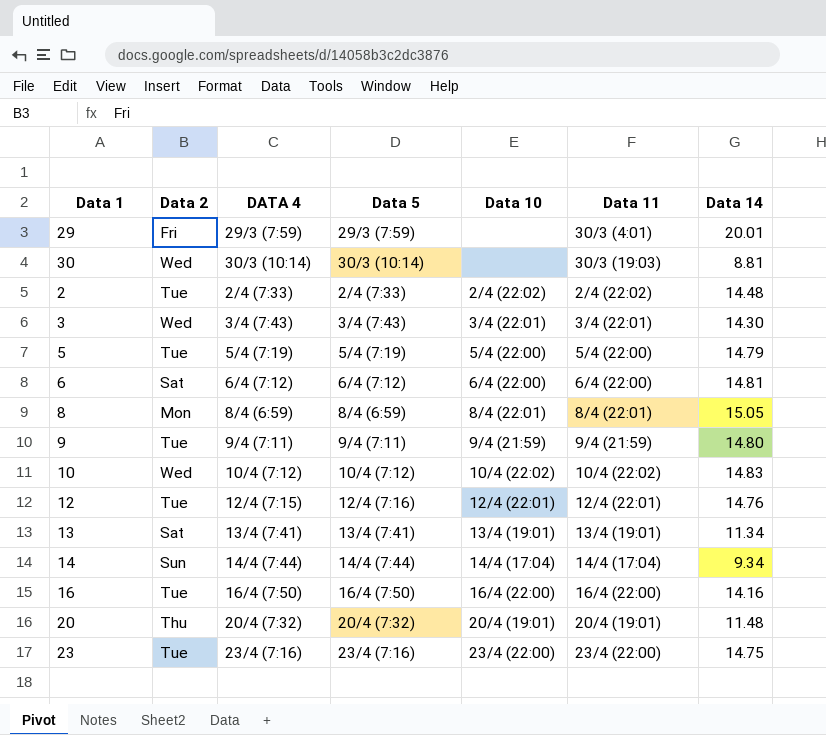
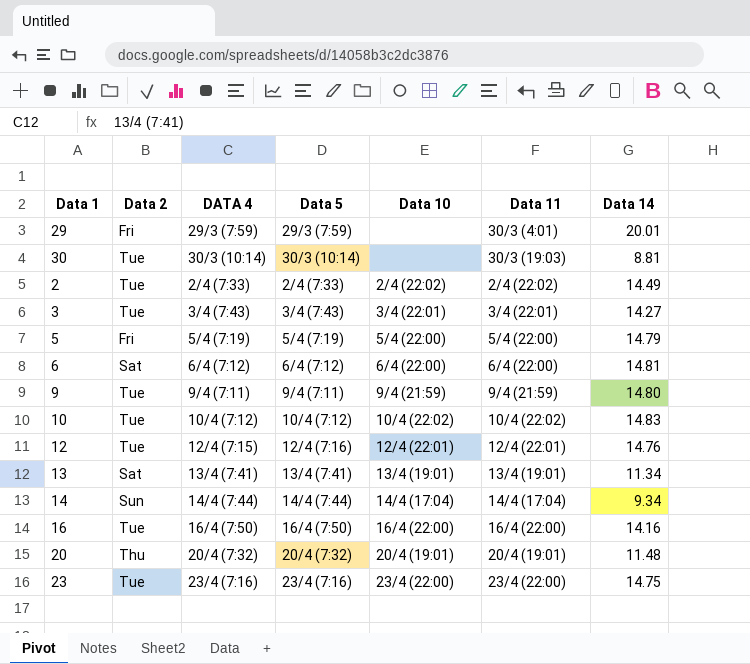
row 8: Mon | 8/4 (6:59) | 8/4 (6:59) | 8/4 (22:01) | 8/4 (22:01) | 15.05 -> none
30 | Data 2: Wed -> Tue
2 | Data 14: 14.48 -> 14.49
3 | Data 2: Wed -> Tue
3 | Data 14: 14.30 -> 14.27
5 | Data 2: Tue -> Fri
10 | Data 2: Wed -> Tue

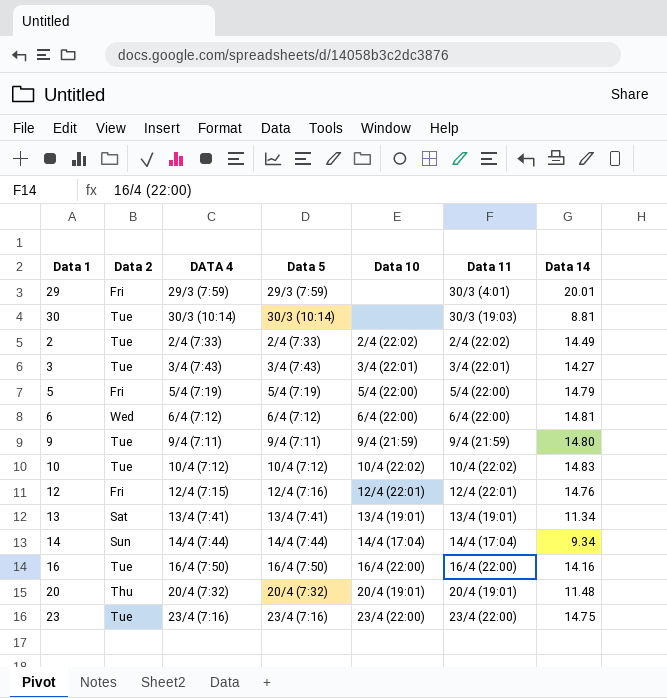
6 | Data 2: Sat -> Wed
12 | Data 2: Tue -> Fri

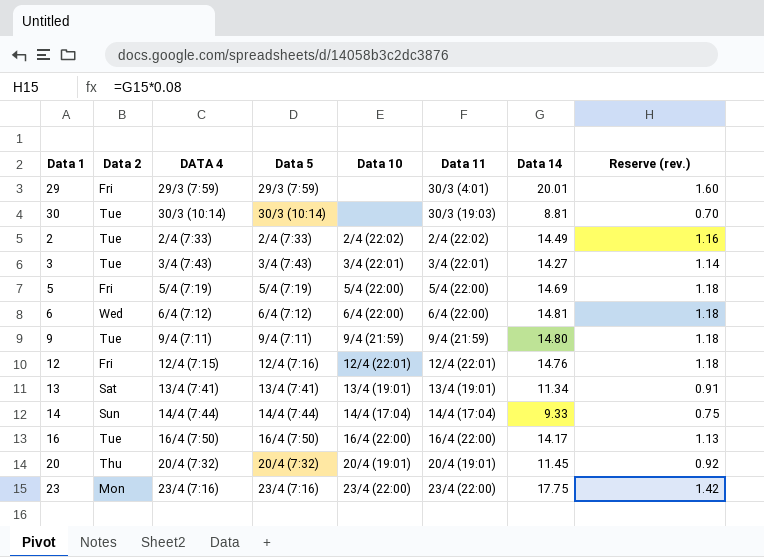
column Reserve (rev.) | formula: none -> [Data 14] * 0.08
row 10: Tue | 10/4 (7:12) | 10/4 (7:12) | 10/4 (22:02) | 10/4 (22:02) | 14.83 -> none
5 | Data 14: 14.79 -> 14.69
14 | Data 14: 9.34 -> 9.33
16 | Data 14: 14.16 -> 14.17
20 | Data 14: 11.48 -> 11.45
23 | Data 2: Tue -> Mon
23 | Data 14: 14.75 -> 17.75

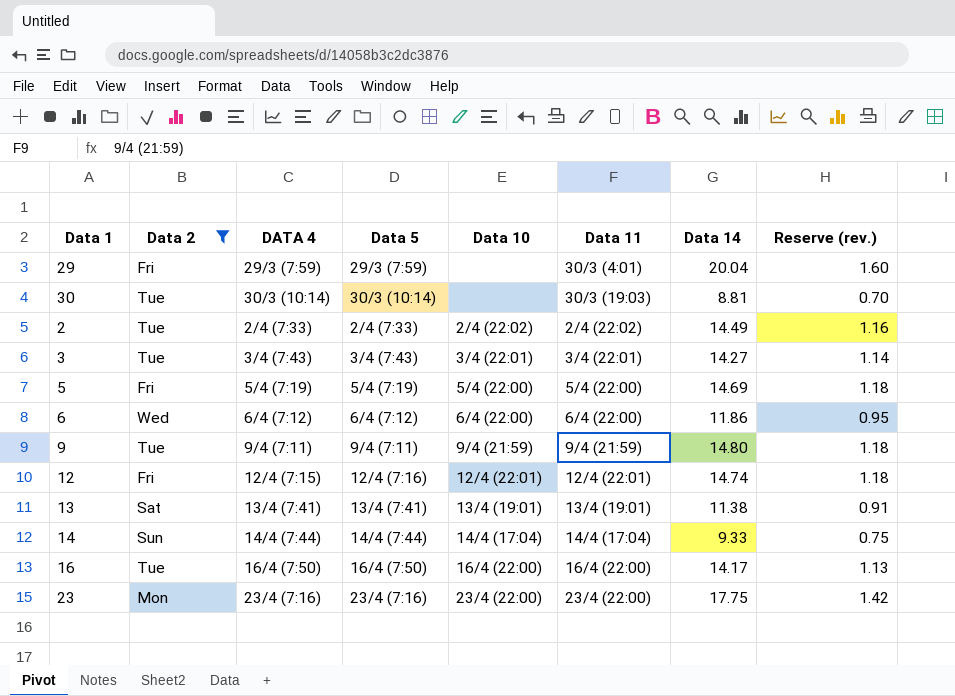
filter: none -> Data 2 != Thu
29 | Data 14: 20.01 -> 20.04
6 | Data 14: 14.81 -> 11.86
6 | Reserve (rev.): 1.18 -> 0.95
12 | Data 14: 14.76 -> 14.74
13 | Data 14: 11.34 -> 11.38

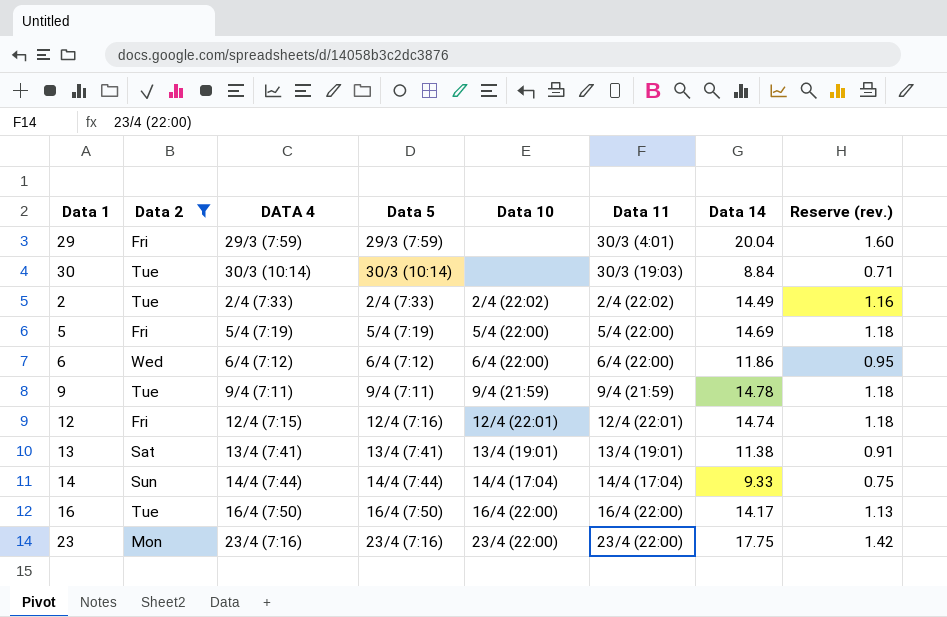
row 3: Tue | 3/4 (7:43) | 3/4 (7:43) | 3/4 (22:01) | 3/4 (22:01) | 14.27 | 1.14 -> none
30 | Data 14: 8.81 -> 8.84
30 | Reserve (rev.): 0.70 -> 0.71
9 | Data 14: 14.80 -> 14.78

